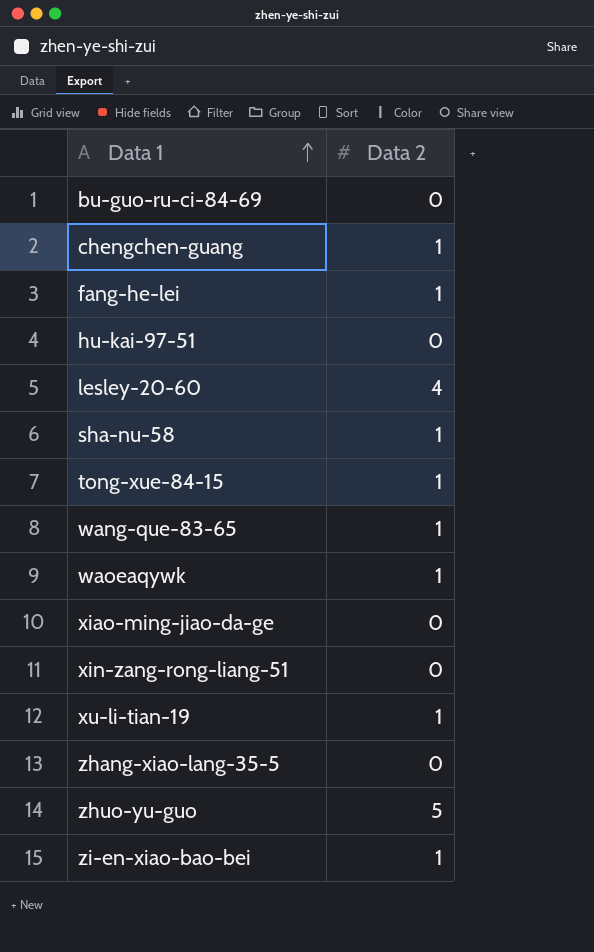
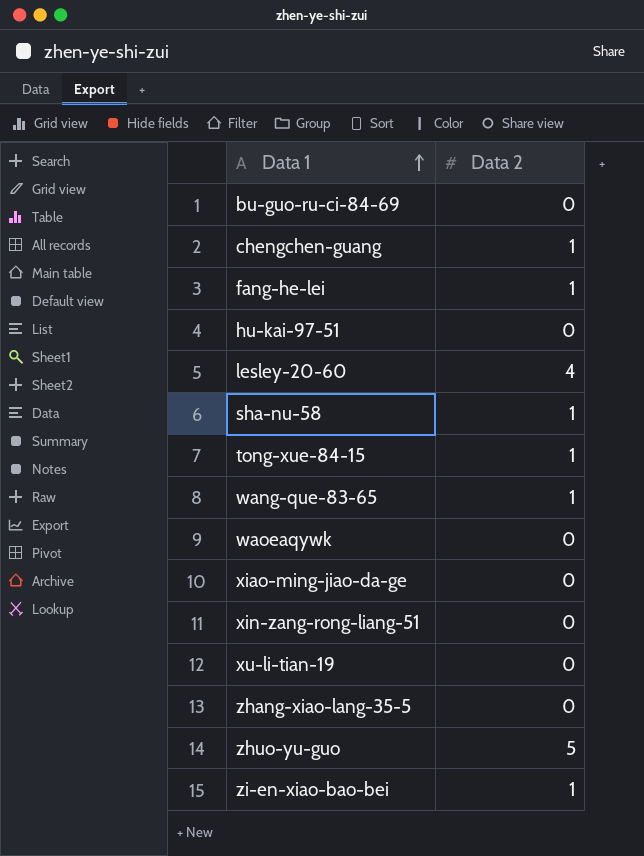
waoeaqywk | Data 2: 1 -> 0
xu-li-tian-19 | Data 2: 1 -> 0

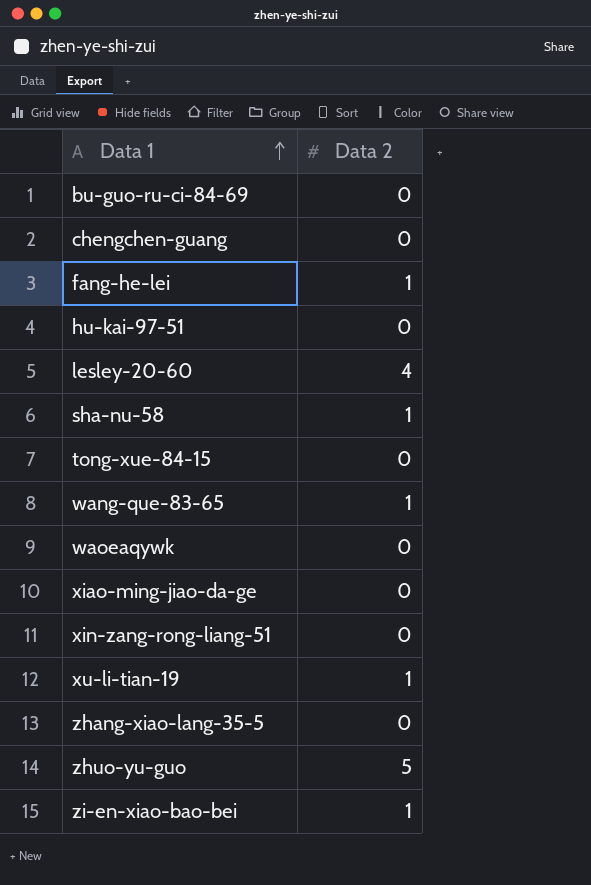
chengchen-guang | Data 2: 1 -> 0
tong-xue-84-15 | Data 2: 1 -> 0
xu-li-tian-19 | Data 2: 0 -> 1

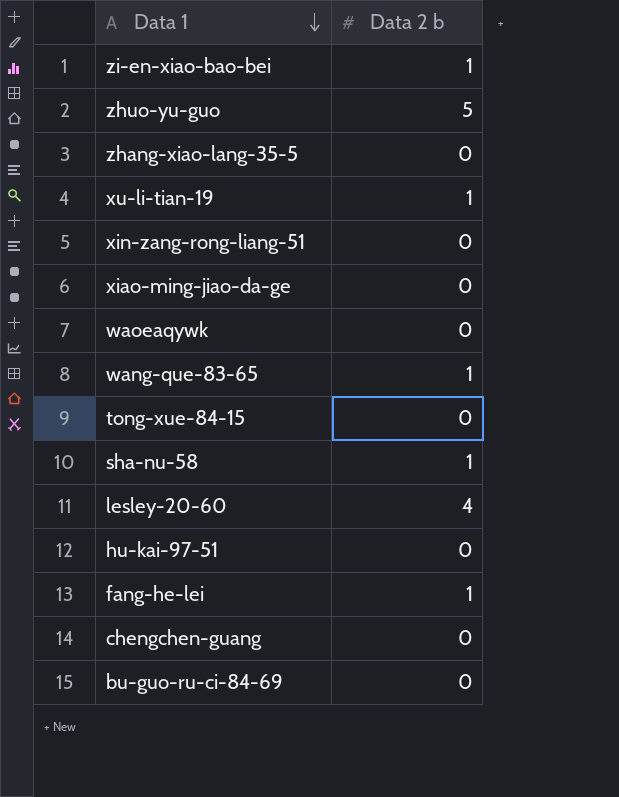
row order: Data 1 ascending -> Data 1 descending
column name: Data 2 -> Data 2 b

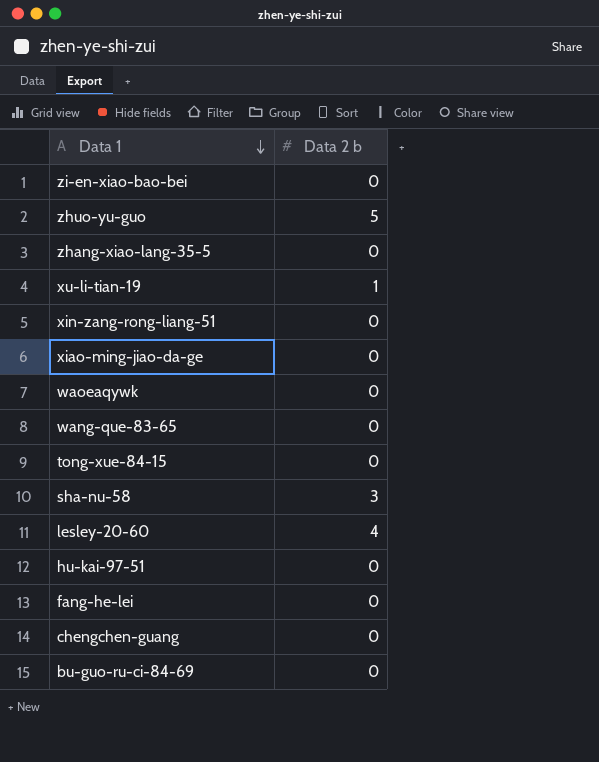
zi-en-xiao-bao-bei | Data 2 b: 1 -> 0
wang-que-83-65 | Data 2 b: 1 -> 0
sha-nu-58 | Data 2 b: 1 -> 3
fang-he-lei | Data 2 b: 1 -> 0

